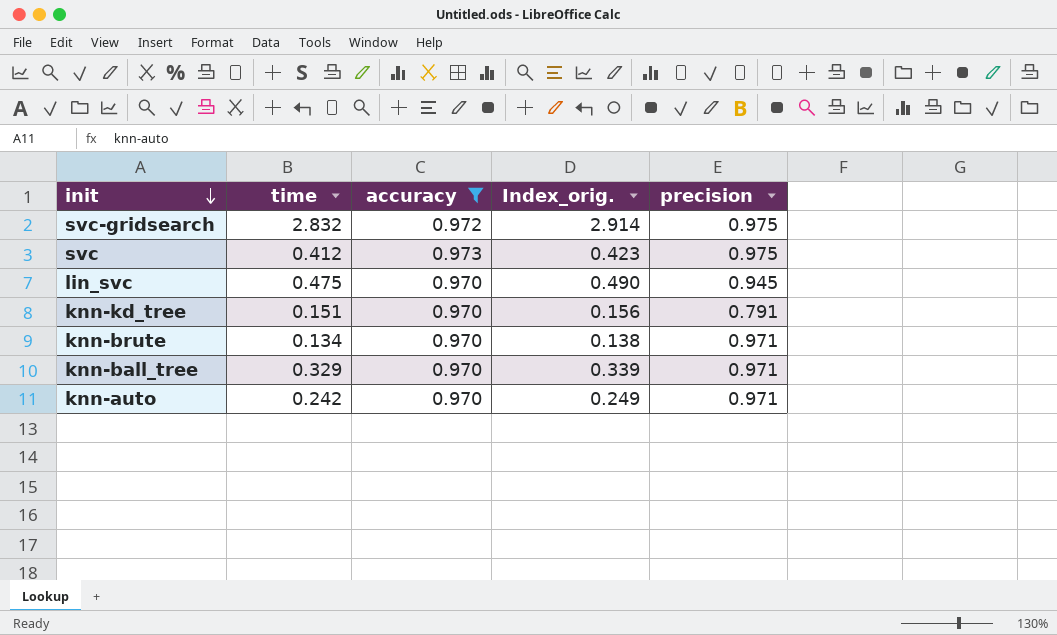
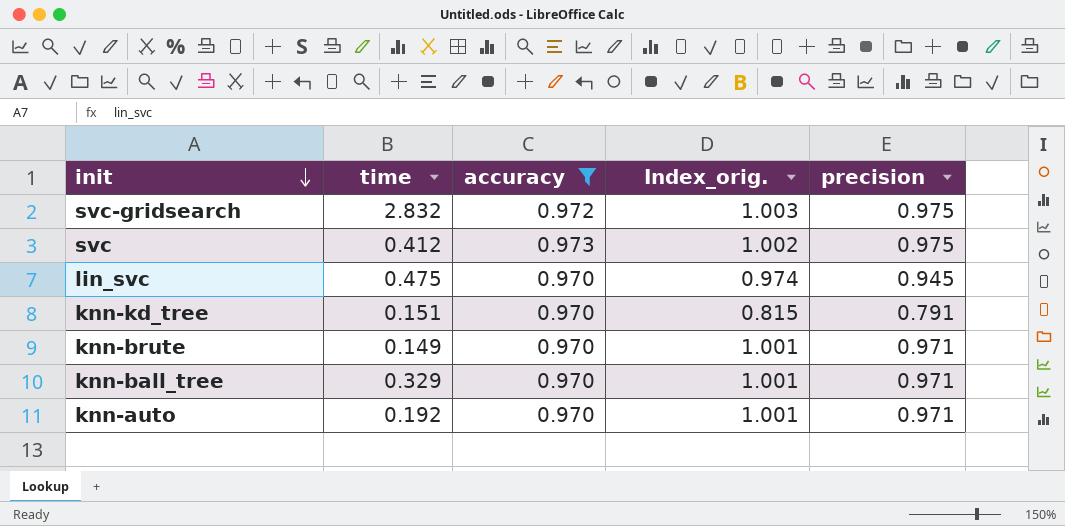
column Index_orig. | formula: [time] / [accuracy] -> [precision] / [accuracy]
knn-brute | time: 0.134 -> 0.149
knn-auto | time: 0.242 -> 0.192

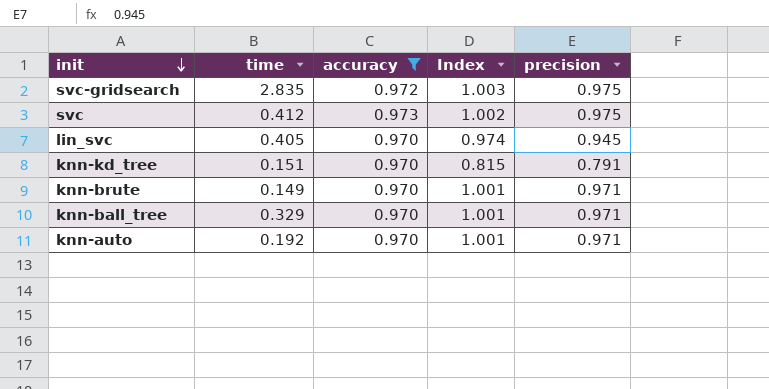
column name: Index_orig. -> Index
svc-gridsearch | time: 2.832 -> 2.835
lin_svc | time: 0.475 -> 0.405

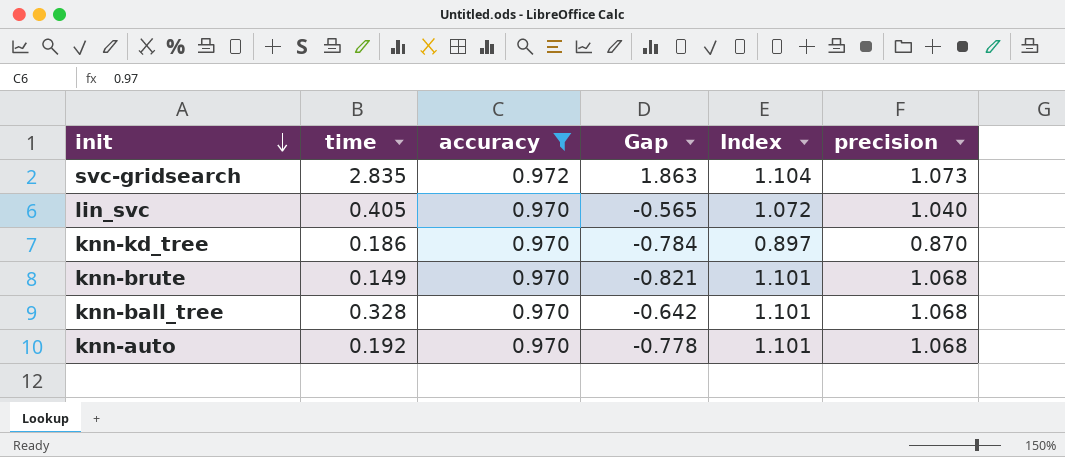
column Gap | formula: none -> [time] - [accuracy]
row svc: 0.412 | 0.973 | 1.002 | 0.975 -> none
svc-gridsearch | Index: 1.003 -> 1.104
svc-gridsearch | precision: 0.975 -> 1.073
lin_svc | Index: 0.974 -> 1.072
lin_svc | precision: 0.945 -> 1.040
knn-kd_tree | time: 0.151 -> 0.186
knn-kd_tree | Index: 0.815 -> 0.897
knn-kd_tree | precision: 0.791 -> 0.870
knn-brute | Index: 1.001 -> 1.101
knn-brute | precision: 0.971 -> 1.068
knn-ball_tree | time: 0.329 -> 0.328
knn-ball_tree | Index: 1.001 -> 1.101
knn-ball_tree | precision: 0.971 -> 1.068
knn-auto | Index: 1.001 -> 1.101
knn-auto | precision: 0.971 -> 1.068

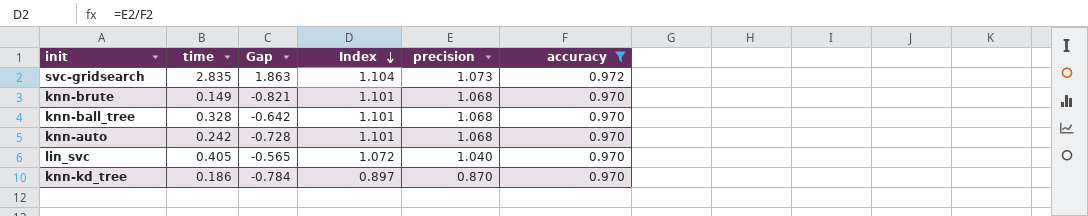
row order: init descending -> Index descending
column accuracy | position: 3 -> 6
knn-auto | time: 0.192 -> 0.242
knn-auto | Gap: -0.778 -> -0.728

